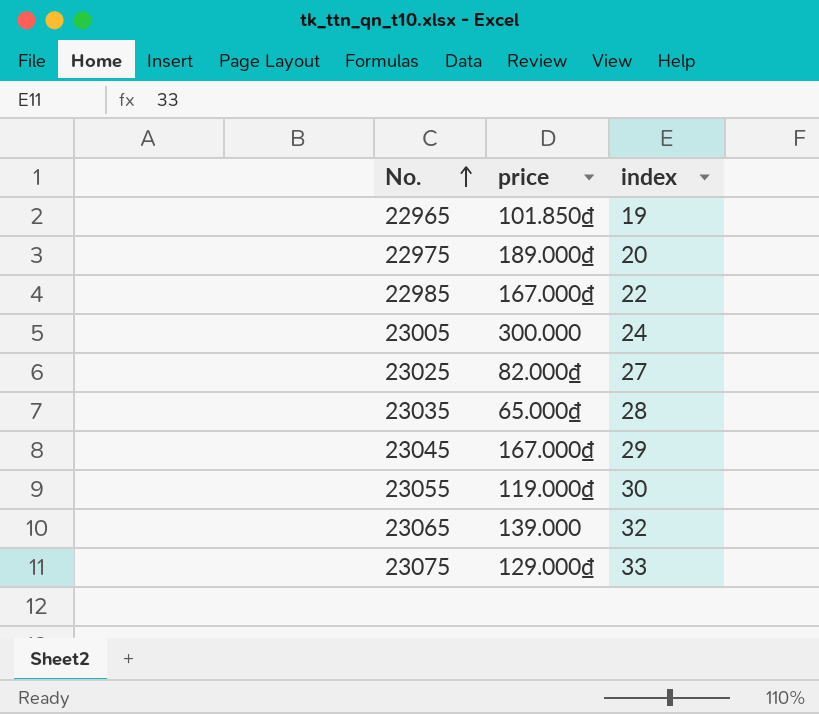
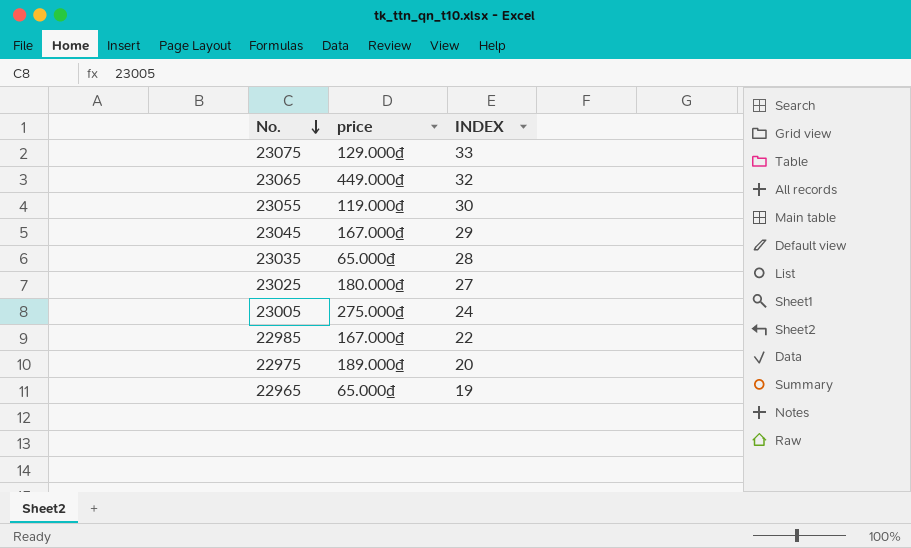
row order: No. ascending -> No. descending
column name: index -> INDEX
23065 | price: 139.000 -> 449.000₫
23025 | price: 82.000₫ -> 180.000₫
23005 | price: 300.000 -> 275.000₫
22965 | price: 101.850₫ -> 65.000₫

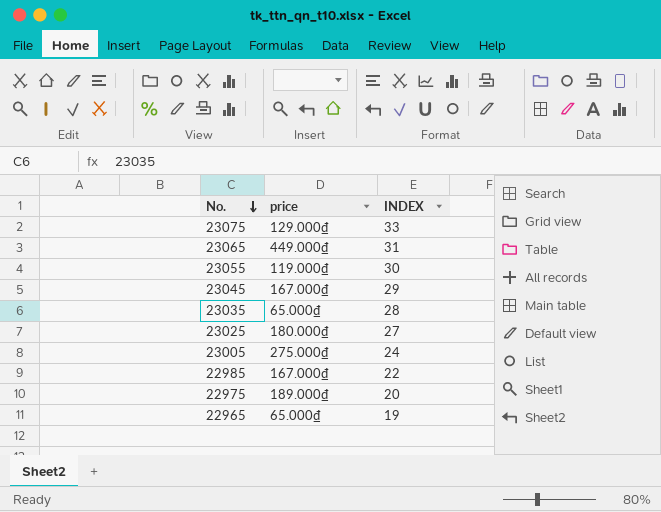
23065 | INDEX: 32 -> 31

